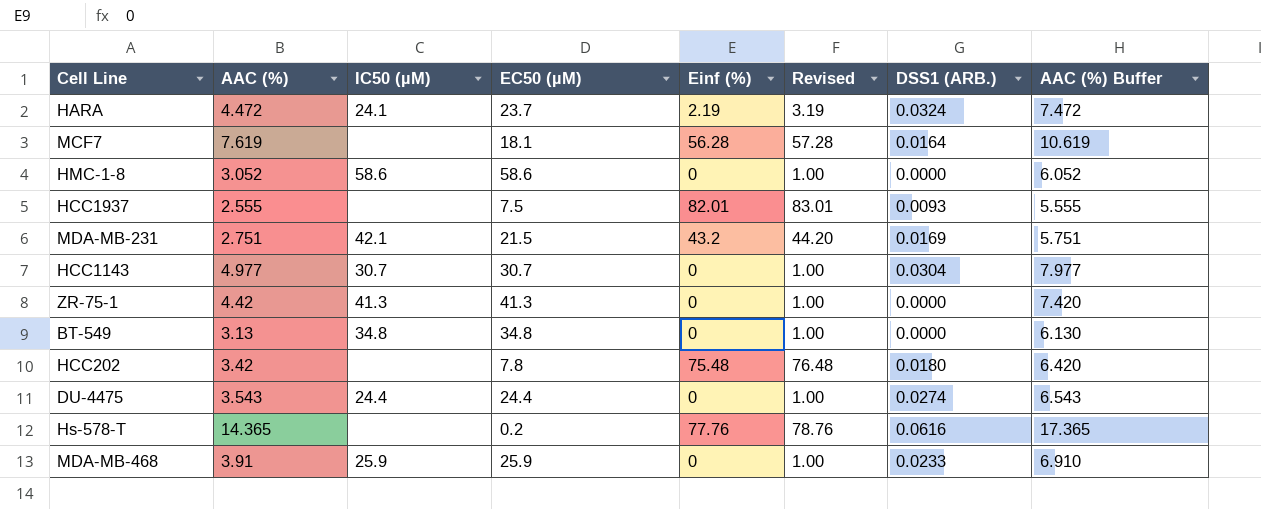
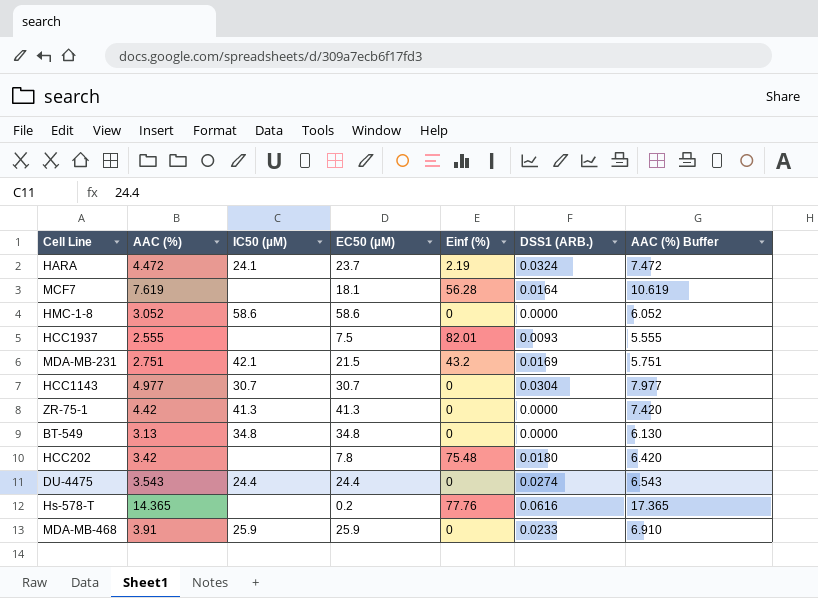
column Revised | formula: [Einf (%)] + 1 -> none

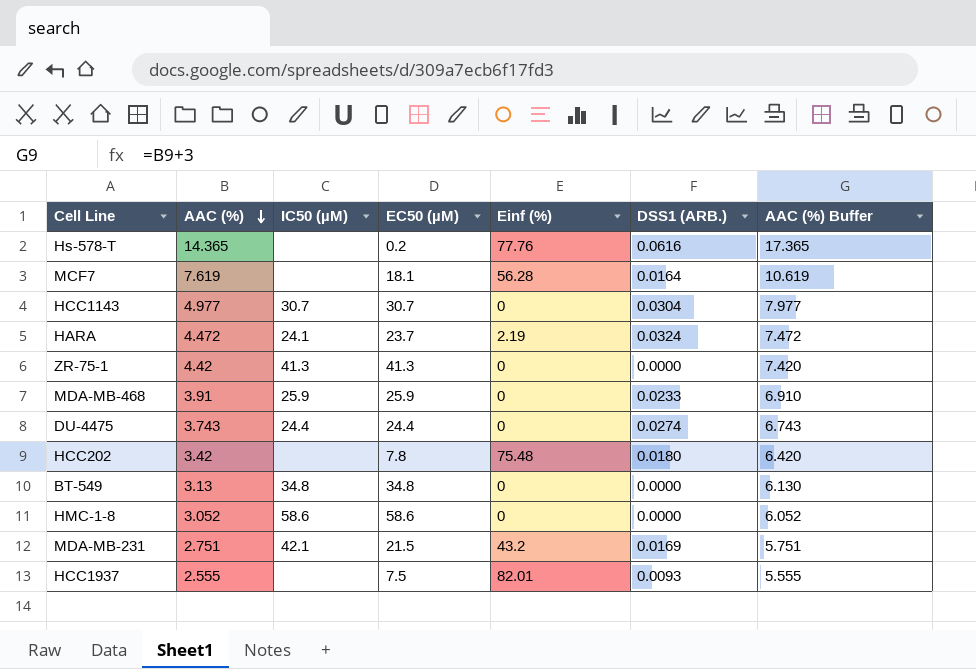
row order: none -> AAC (%) descending
DU-4475 | AAC (%): 3.543 -> 3.743
DU-4475 | AAC (%) Buffer: 6.543 -> 6.743

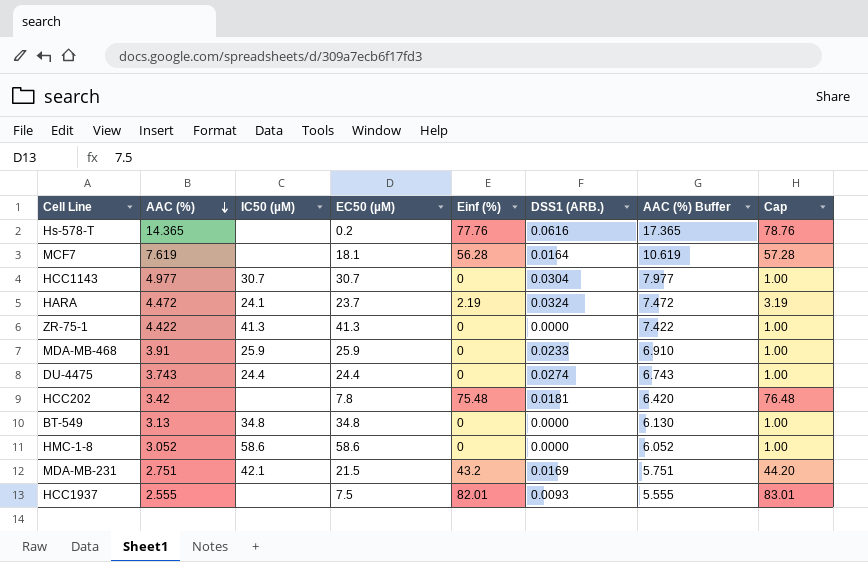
column Cap | formula: none -> [Einf (%)] + 1
ZR-75-1 | AAC (%): 4.42 -> 4.422
ZR-75-1 | AAC (%) Buffer: 7.420 -> 7.422
HCC202 | DSS1 (ARB.): 0.0180 -> 0.0181

